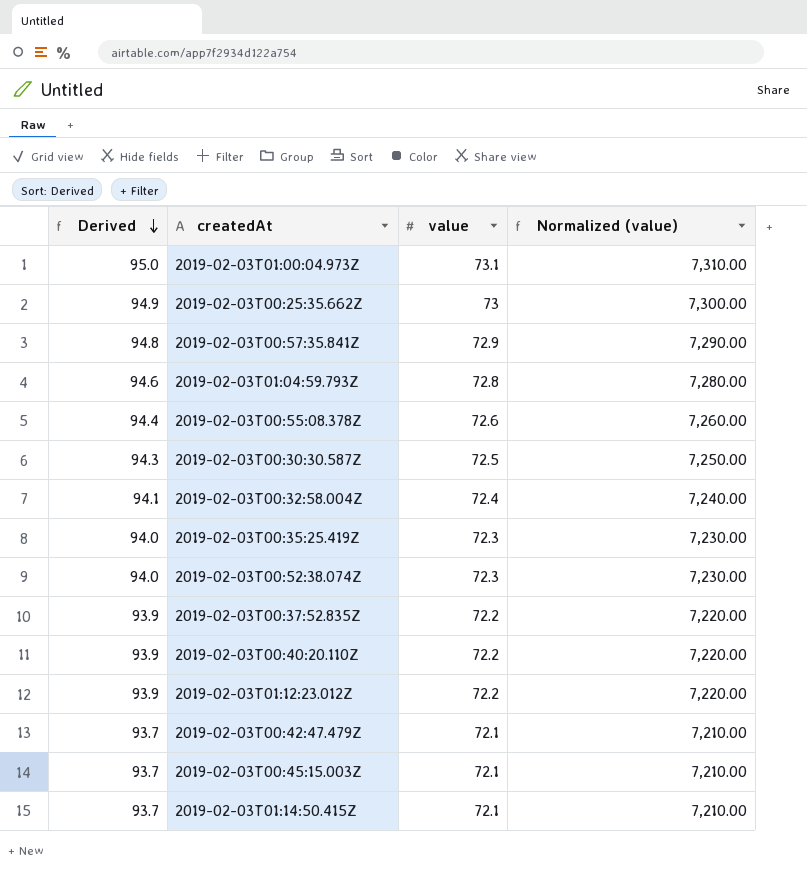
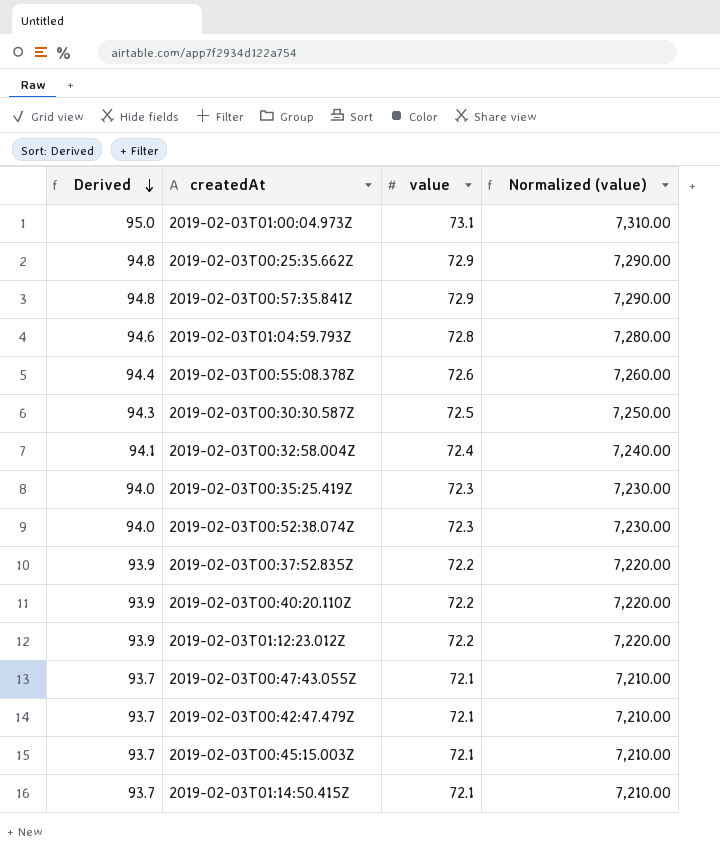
2019-02-03T00:25:35.662Z | Derived: 94.9 -> 94.8
2019-02-03T00:25:35.662Z | value: 73 -> 72.9
2019-02-03T00:25:35.662Z | Normalized (value): 7,300.00 -> 7,290.00
row 2019-02-03T00:47:43.055Z: none -> 93.7 | 72.1 | 7,210.00

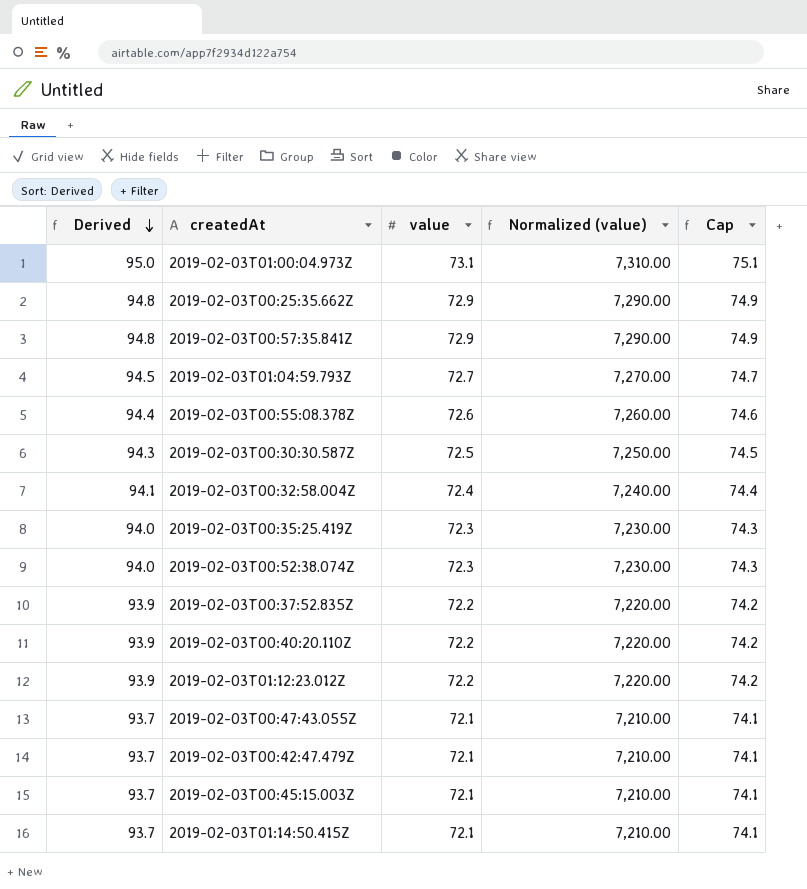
column Cap | formula: none -> [value] + 2
2019-02-03T01:04:59.793Z | Derived: 94.6 -> 94.5
2019-02-03T01:04:59.793Z | value: 72.8 -> 72.7
2019-02-03T01:04:59.793Z | Normalized (value): 7,280.00 -> 7,270.00

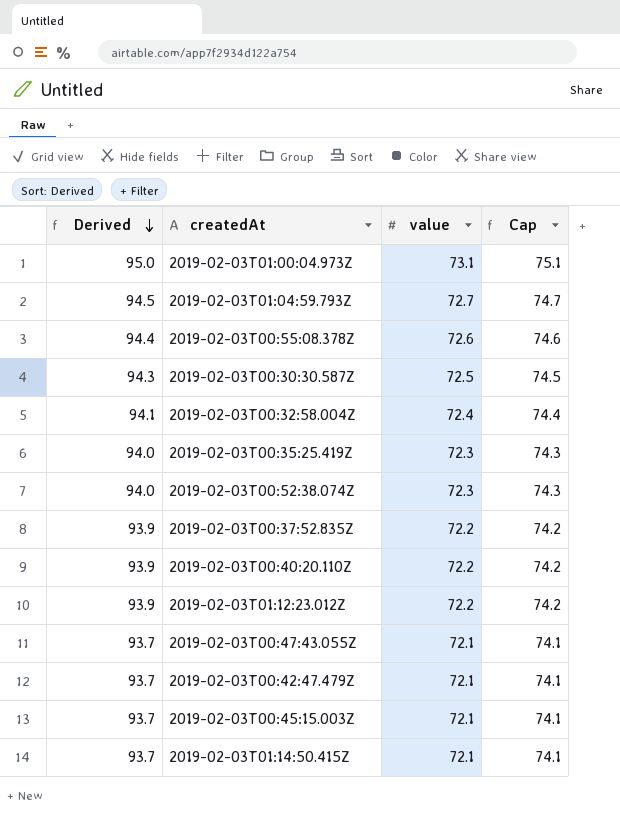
column Normalized (value) | formula: [value] * 100 -> none
row 2019-02-03T00:25:35.662Z: 94.8 | 72.9 | 7,290.00 | 74.9 -> none
row 2019-02-03T00:57:35.841Z: 94.8 | 72.9 | 7,290.00 | 74.9 -> none

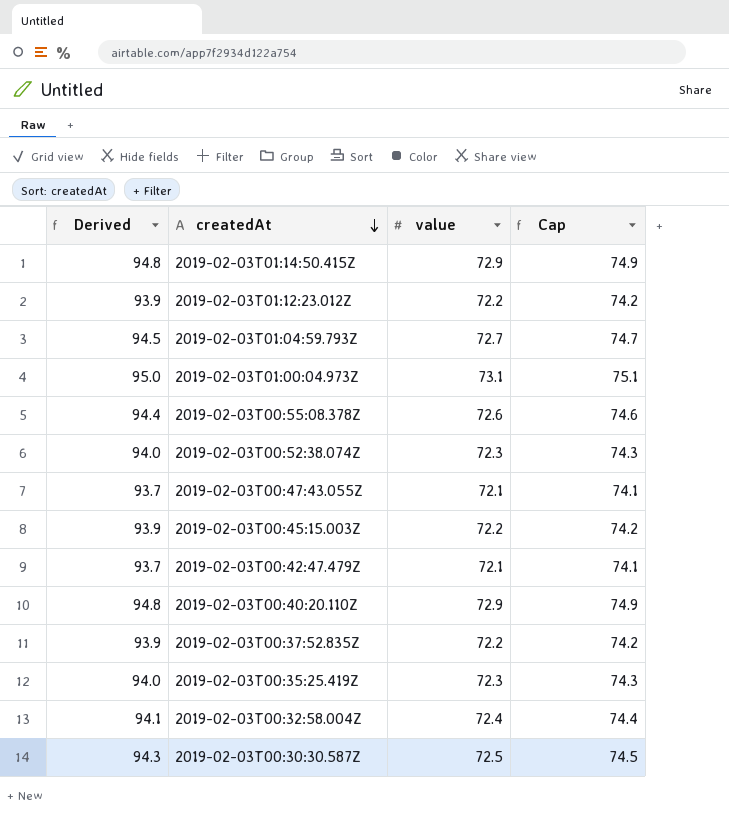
row order: Derived descending -> createdAt descending
2019-02-03T01:14:50.415Z | Derived: 93.7 -> 94.8
2019-02-03T01:14:50.415Z | value: 72.1 -> 72.9
2019-02-03T01:14:50.415Z | Cap: 74.1 -> 74.9
2019-02-03T00:45:15.003Z | Derived: 93.7 -> 93.9
2019-02-03T00:45:15.003Z | value: 72.1 -> 72.2
2019-02-03T00:45:15.003Z | Cap: 74.1 -> 74.2
2019-02-03T00:40:20.110Z | Derived: 93.9 -> 94.8
2019-02-03T00:40:20.110Z | value: 72.2 -> 72.9
2019-02-03T00:40:20.110Z | Cap: 74.2 -> 74.9

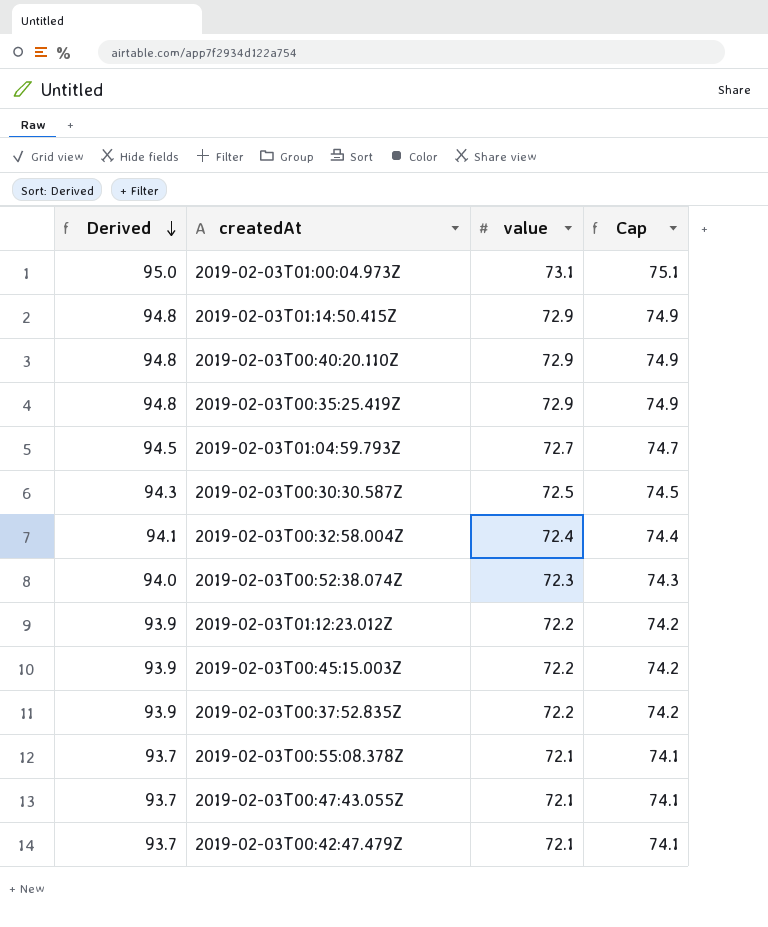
row order: createdAt descending -> Derived descending
2019-02-03T00:35:25.419Z | Derived: 94.0 -> 94.8
2019-02-03T00:35:25.419Z | value: 72.3 -> 72.9
2019-02-03T00:35:25.419Z | Cap: 74.3 -> 74.9
2019-02-03T00:55:08.378Z | Derived: 94.4 -> 93.7
2019-02-03T00:55:08.378Z | value: 72.6 -> 72.1
2019-02-03T00:55:08.378Z | Cap: 74.6 -> 74.1

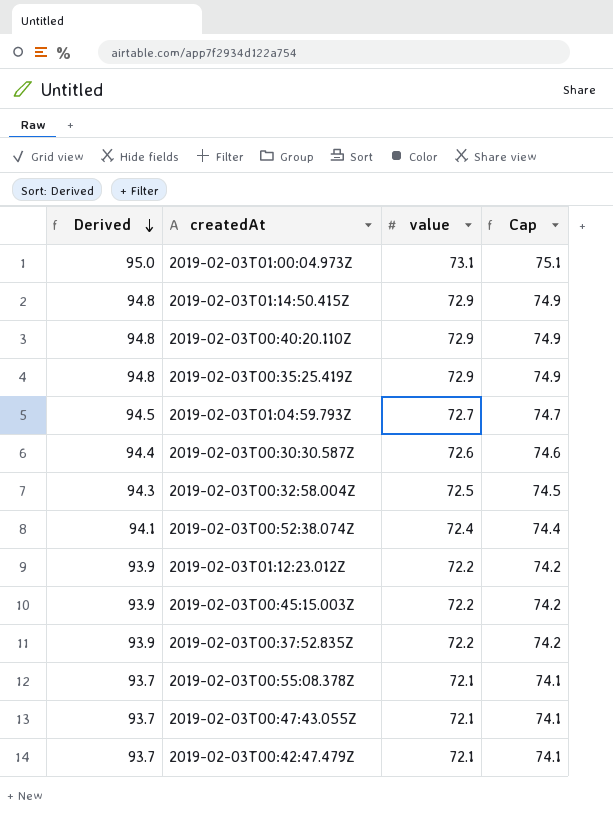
2019-02-03T00:30:30.587Z | Derived: 94.3 -> 94.4
2019-02-03T00:30:30.587Z | value: 72.5 -> 72.6
2019-02-03T00:30:30.587Z | Cap: 74.5 -> 74.6
2019-02-03T00:32:58.004Z | Derived: 94.1 -> 94.3
2019-02-03T00:32:58.004Z | value: 72.4 -> 72.5
2019-02-03T00:32:58.004Z | Cap: 74.4 -> 74.5
2019-02-03T00:52:38.074Z | Derived: 94.0 -> 94.1
2019-02-03T00:52:38.074Z | value: 72.3 -> 72.4
2019-02-03T00:52:38.074Z | Cap: 74.3 -> 74.4

